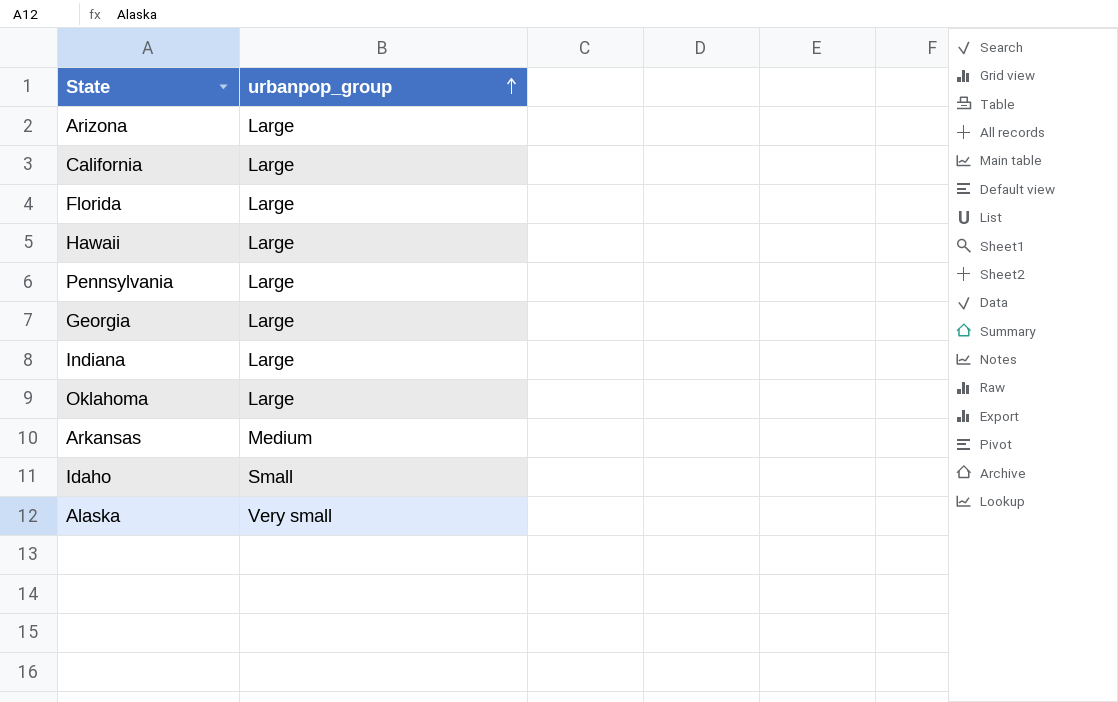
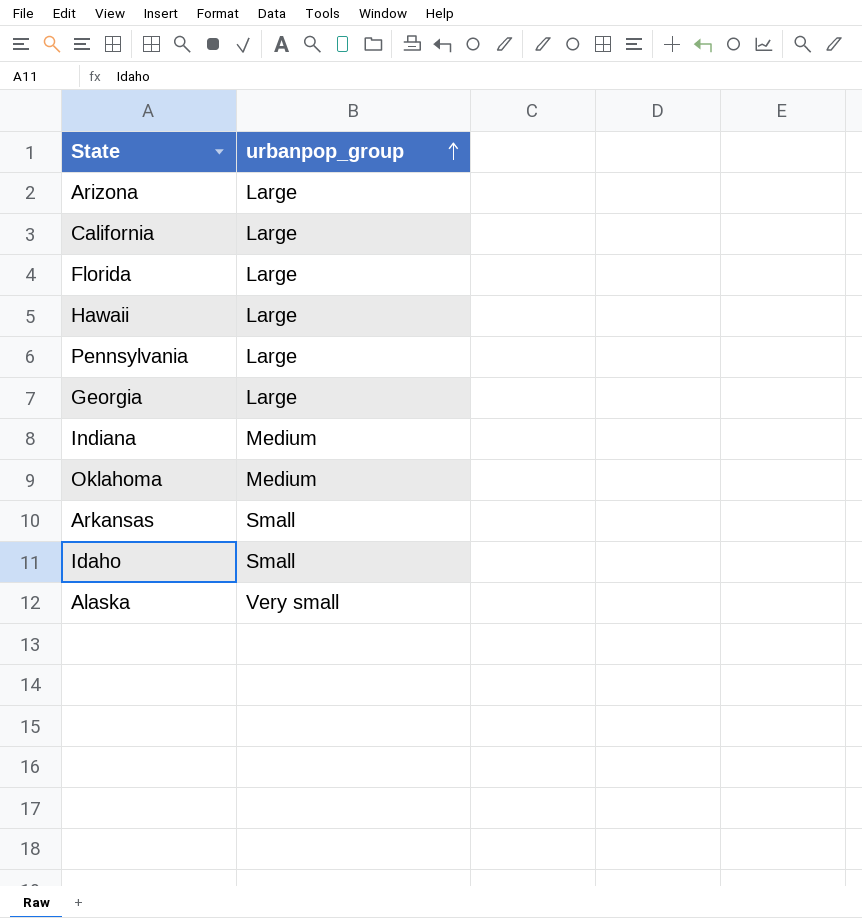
Indiana | urbanpop_group: Large -> Medium
Oklahoma | urbanpop_group: Large -> Medium
Arkansas | urbanpop_group: Medium -> Small

